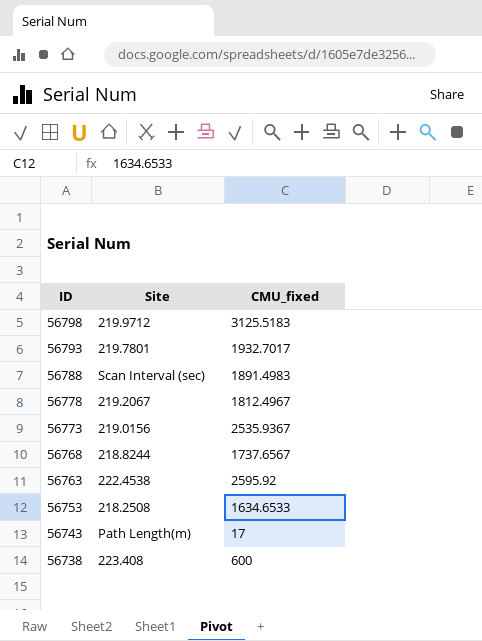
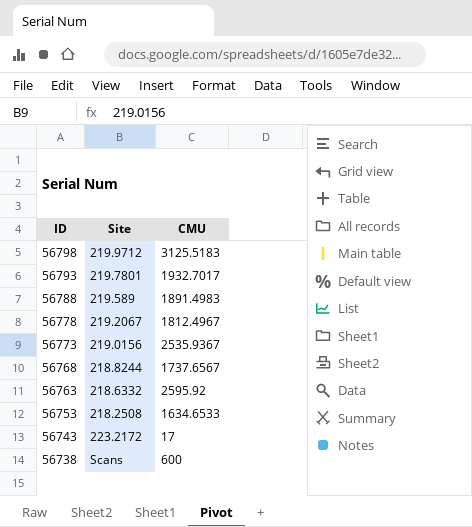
column name: CMU_fixed -> CMU
56788 | Site: Scan Interval (sec) -> 219.589
56763 | Site: 222.4538 -> 218.6332
56743 | Site: Path Length(m) -> 223.2172
56738 | Site: 223.408 -> Scans

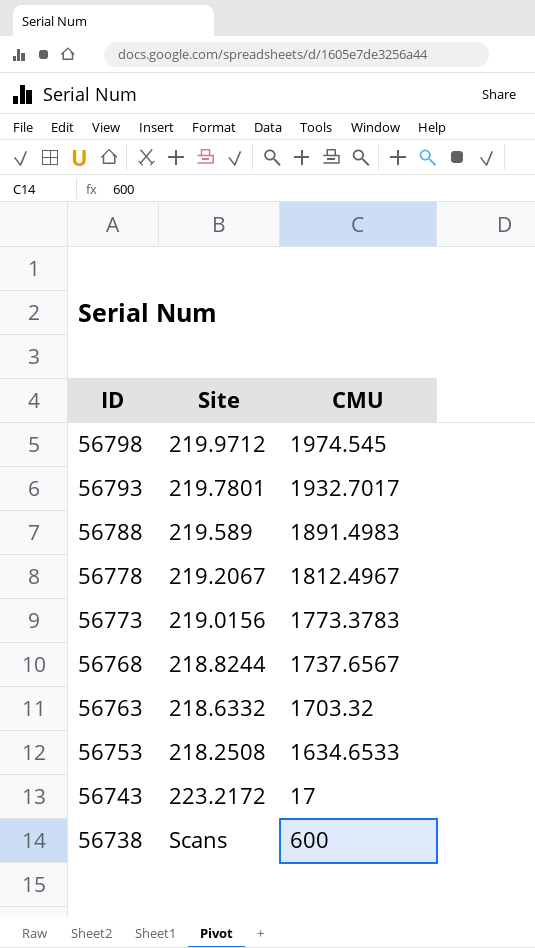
56798 | CMU: 3125.5183 -> 1974.545
56773 | CMU: 2535.9367 -> 1773.3783
56763 | CMU: 2595.92 -> 1703.32

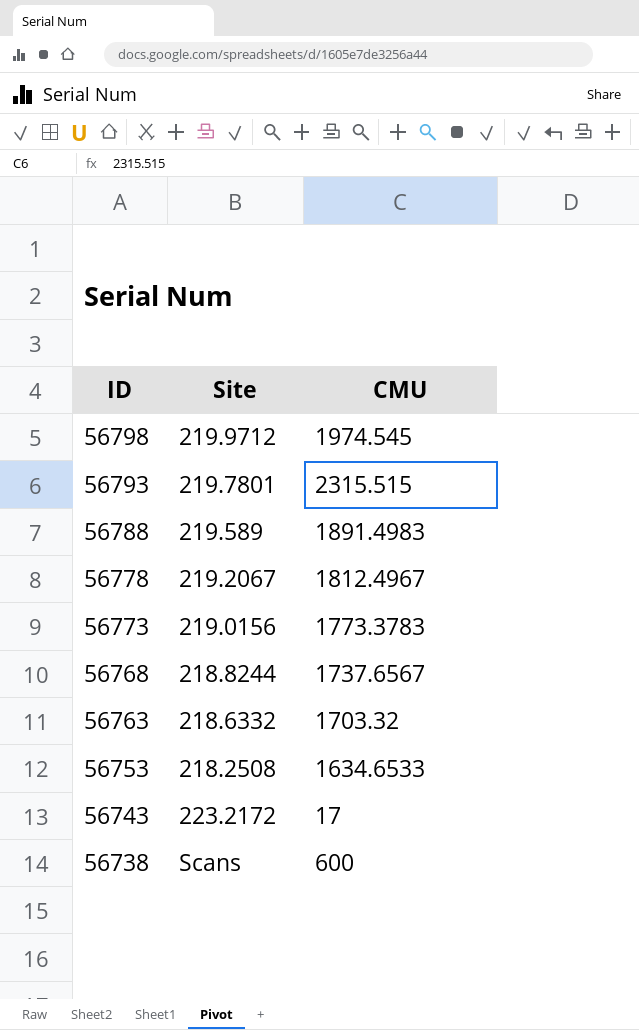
56793 | CMU: 1932.7017 -> 2315.515

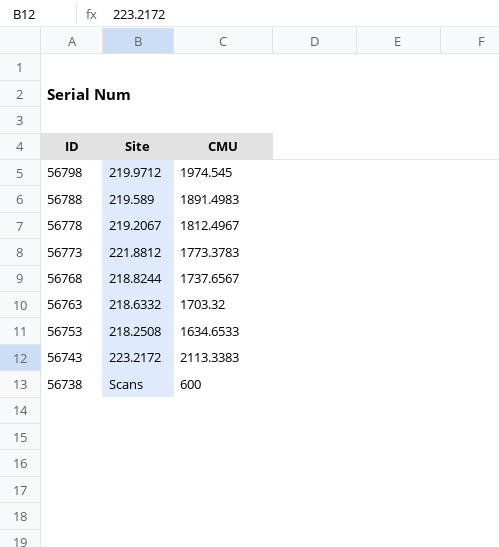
row 56793: 219.7801 | 2315.515 -> none
56773 | Site: 219.0156 -> 221.8812
56743 | CMU: 17 -> 2113.3383

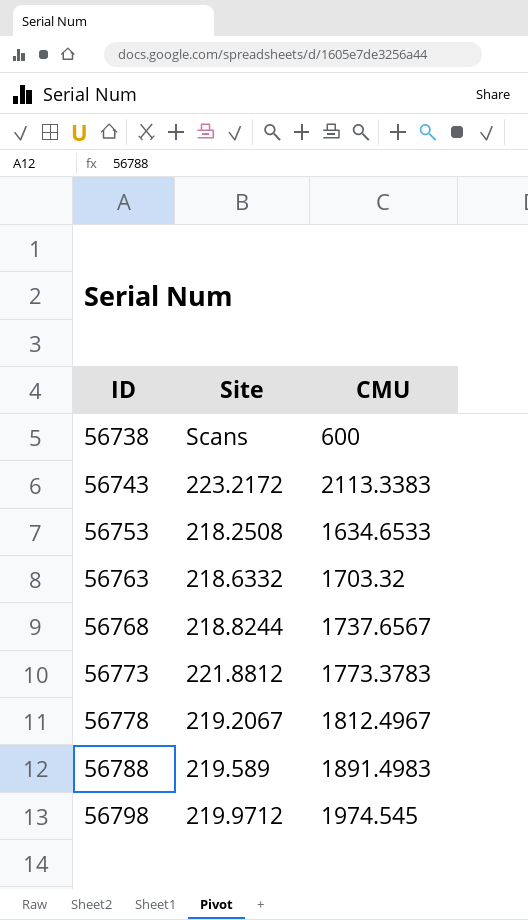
row order: ID descending -> ID ascending

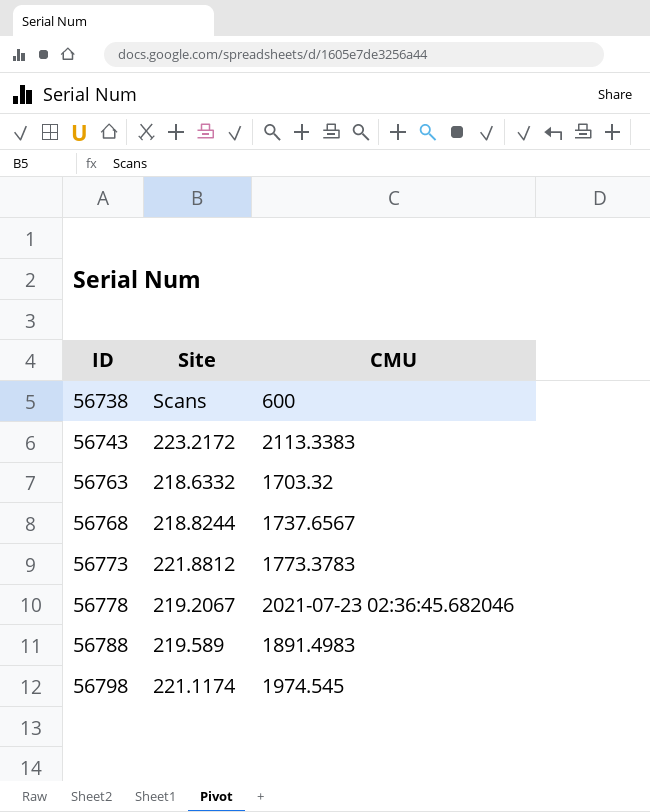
row 56753: 218.2508 | 1634.6533 -> none
56778 | CMU: 1812.4967 -> 2021-07-23 02:36:45.682046
56798 | Site: 219.9712 -> 221.1174

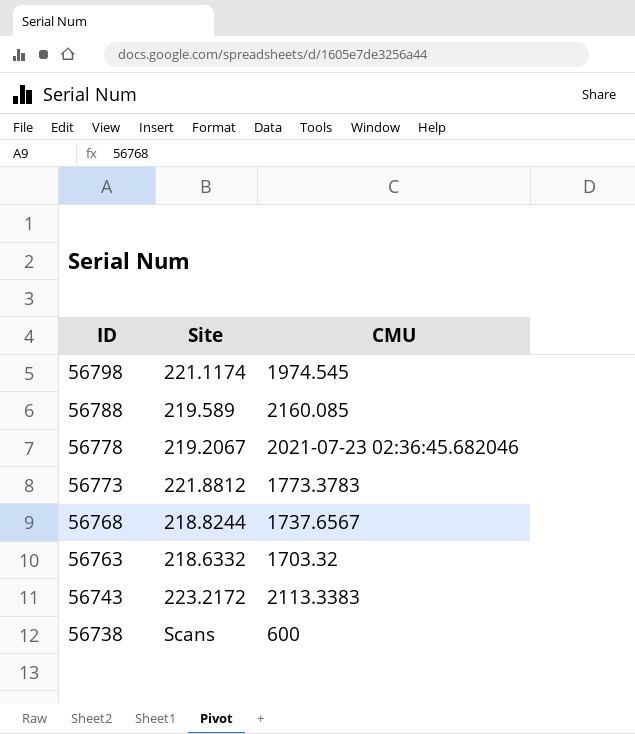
row order: ID ascending -> ID descending
56788 | CMU: 1891.4983 -> 2160.085

